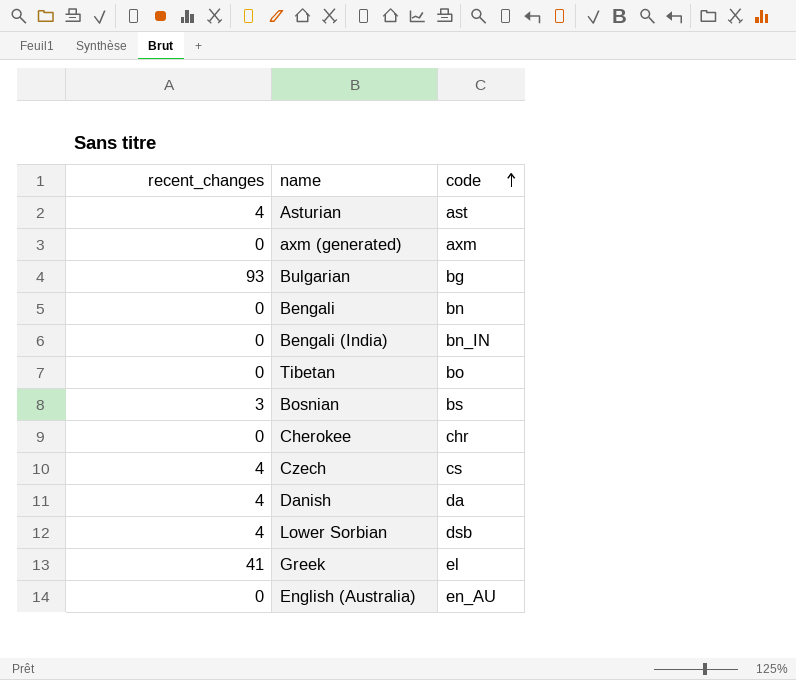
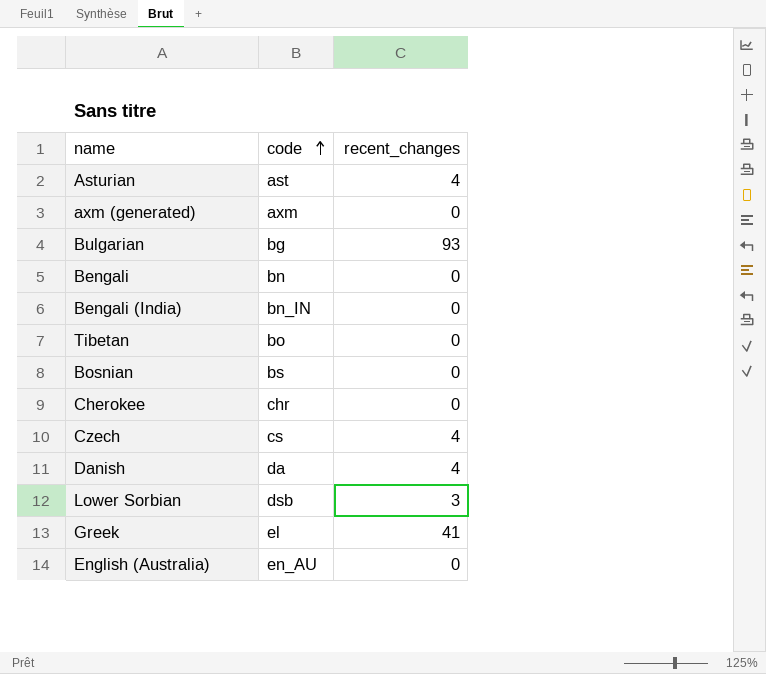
column recent_changes | position: 1 -> 3
Bosnian | recent_changes: 3 -> 0
Lower Sorbian | recent_changes: 4 -> 3

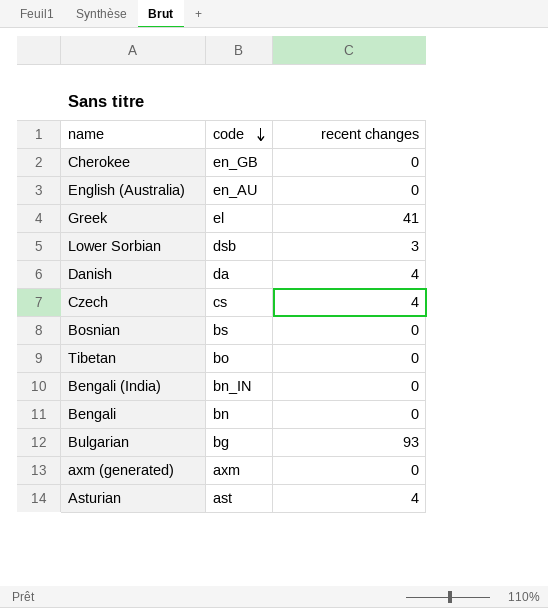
row order: code ascending -> code descending
column name: recent_changes -> recent changes
Cherokee | code: chr -> en_GB

